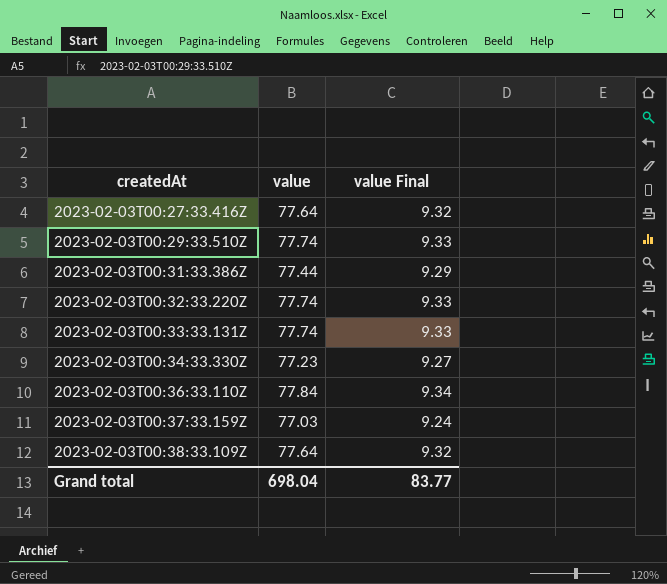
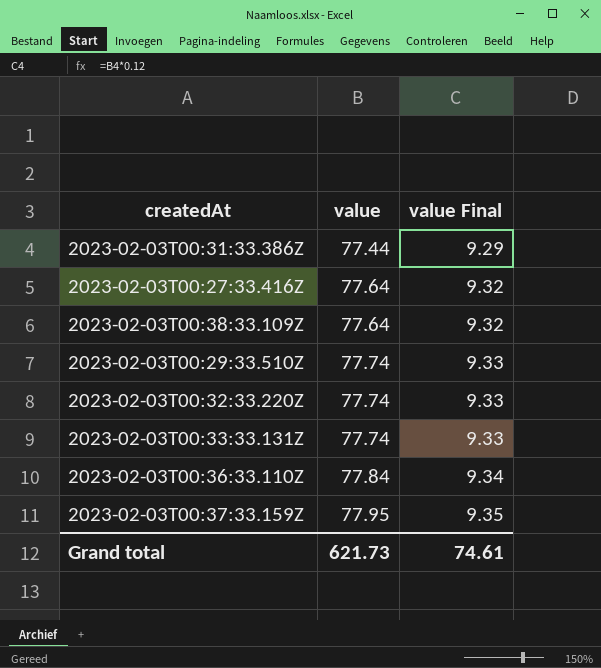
row order: createdAt ascending -> value ascending
row 2023-02-03T00:34:33.330Z: 77.23 | 9.27 -> none
2023-02-03T00:37:33.159Z | value: 77.03 -> 77.95
2023-02-03T00:37:33.159Z | value Final: 9.24 -> 9.35
Grand total | value: 698.04 -> 621.73
Grand total | value Final: 83.77 -> 74.61

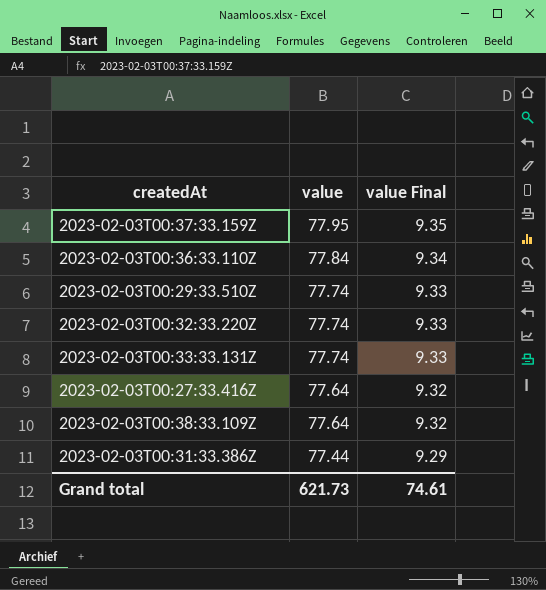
row order: value ascending -> value descending

